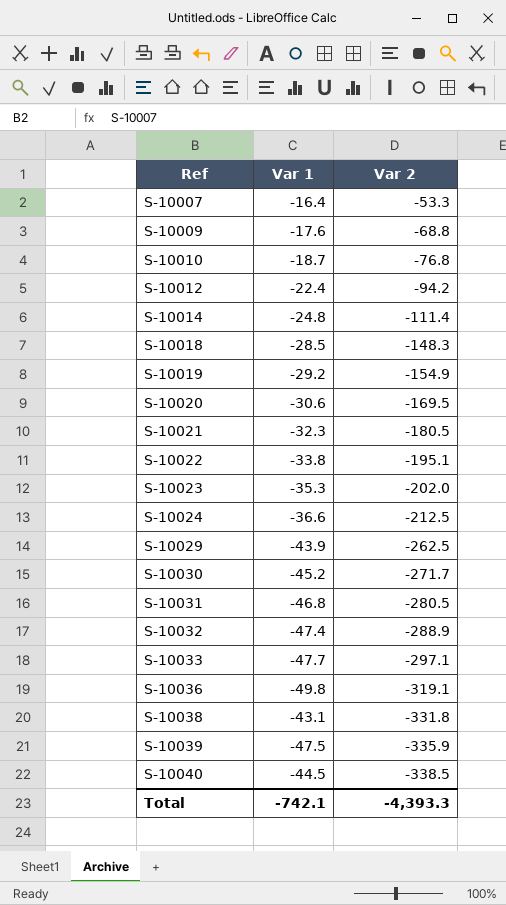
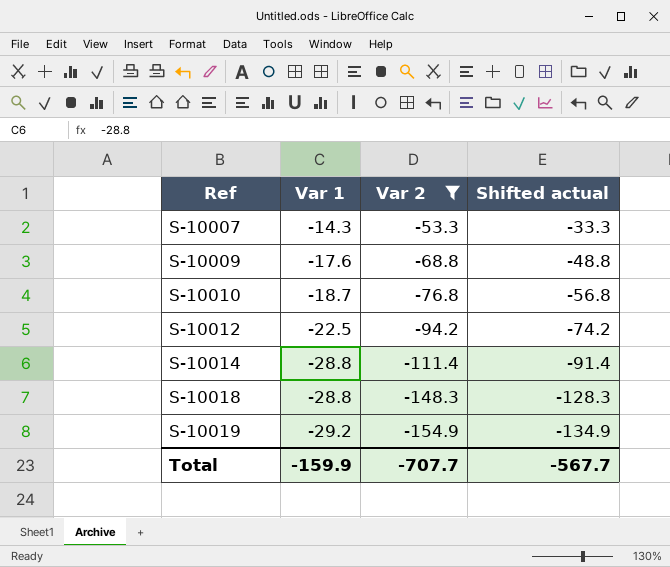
filter: none -> Var 2 >= -154.9
column Shifted actual | formula: none -> [Var 2] + 20
S-10007 | Var 1: -16.4 -> -14.3
S-10012 | Var 1: -22.4 -> -22.5
S-10014 | Var 1: -24.8 -> -28.8
S-10018 | Var 1: -28.5 -> -28.8
Total | Var 1: -742.1 -> -159.9
Total | Var 2: -4,393.3 -> -707.7

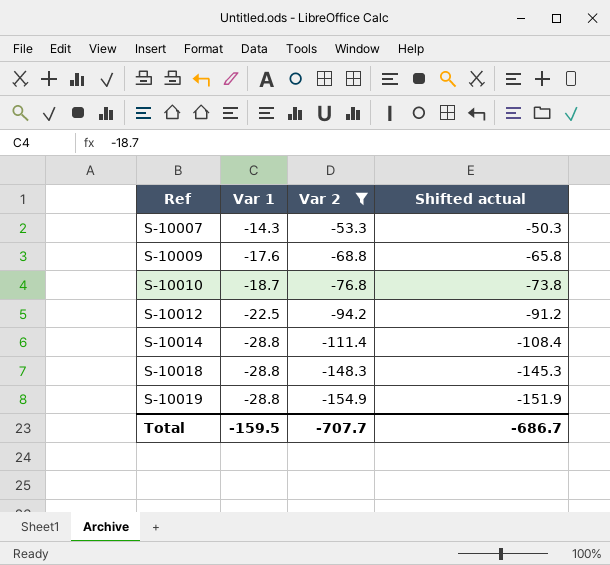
column Shifted actual | formula: [Var 2] + 20 -> [Var 2] + 3
S-10019 | Var 1: -29.2 -> -28.8
Total | Var 1: -159.9 -> -159.5
Total | Shifted actual: -567.7 -> -686.7

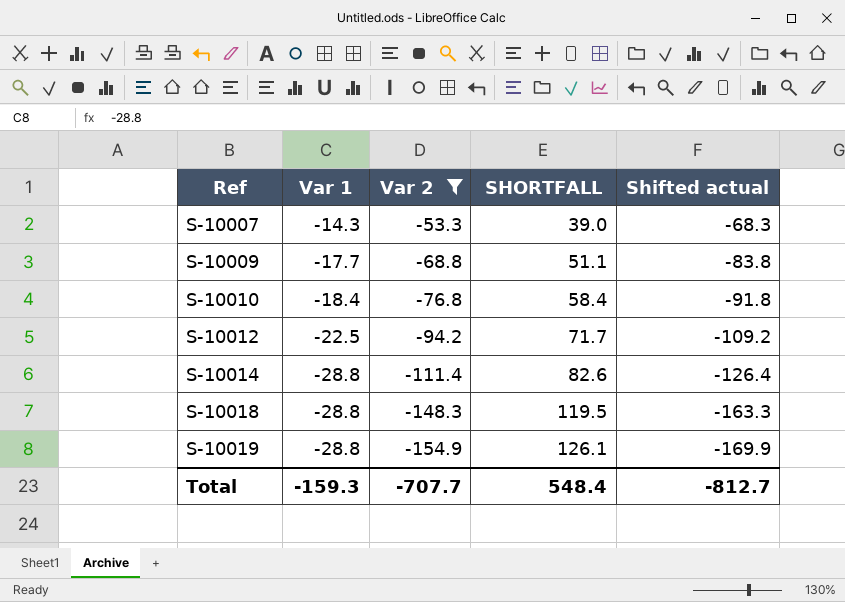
column SHORTFALL | formula: none -> [Var 1] - [Var 2]
column Shifted actual | formula: [Var 2] + 3 -> [Var 2] - 15
S-10009 | Var 1: -17.6 -> -17.7
S-10010 | Var 1: -18.7 -> -18.4
Total | Var 1: -159.5 -> -159.3
Total | Shifted actual: -686.7 -> -812.7

